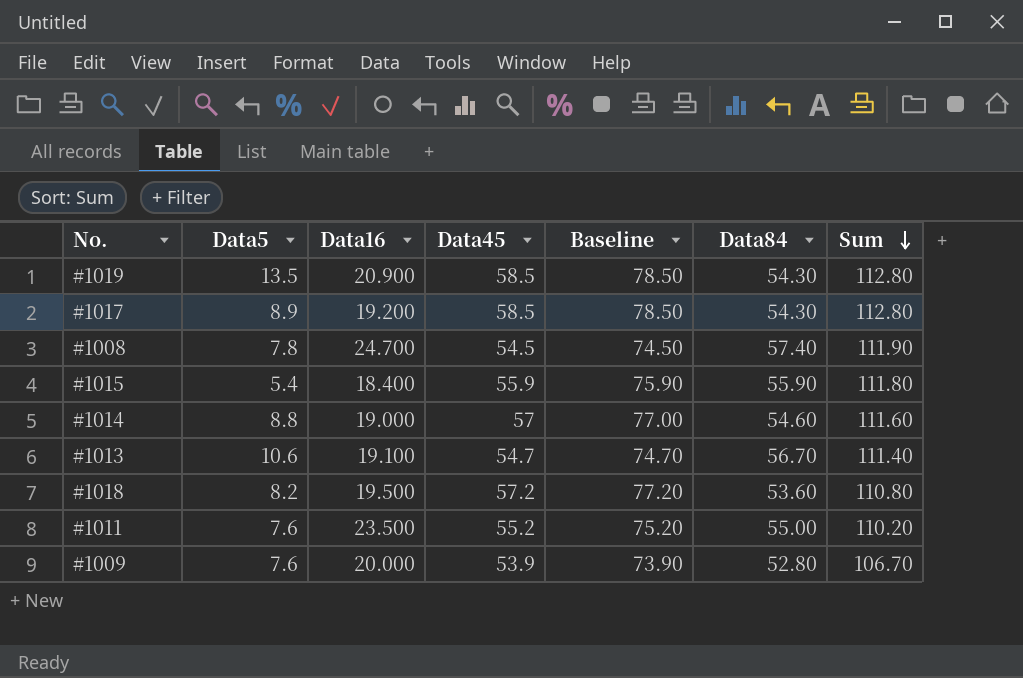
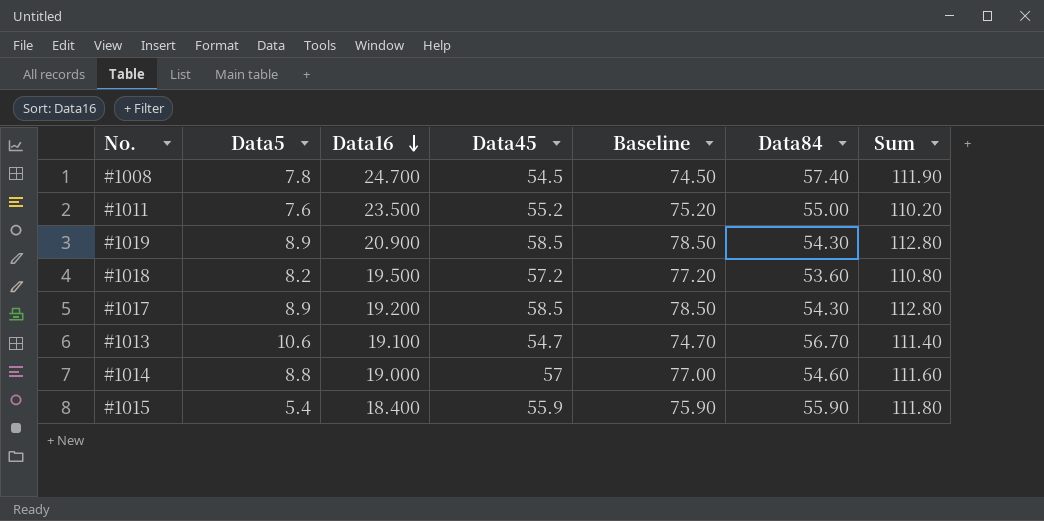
row order: Sum descending -> Data16 descending
row #1009: 7.6 | 20.000 | 53.9 | 73.90 | 52.80 | 106.70 -> none
#1019 | Data5: 13.5 -> 8.9

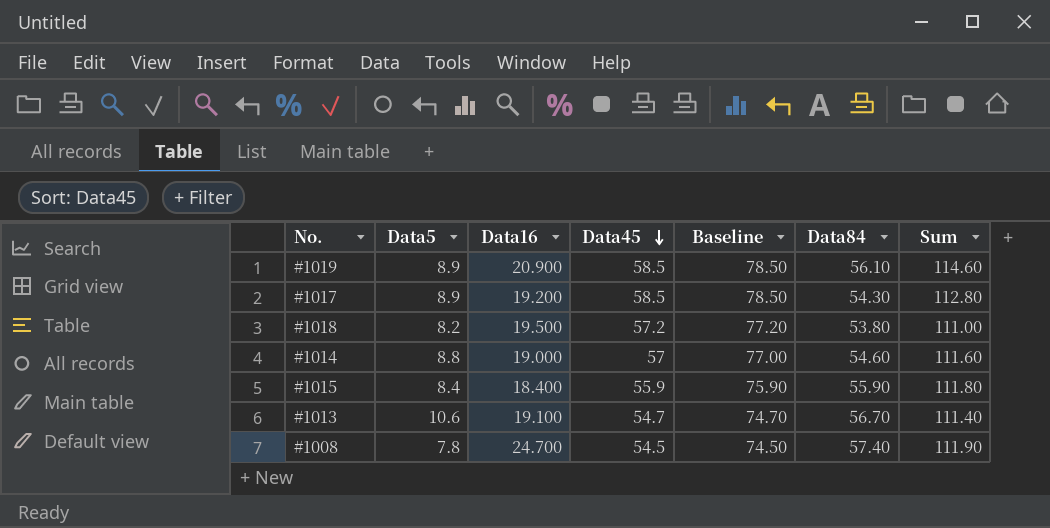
row order: Data16 descending -> Data45 descending
row #1011: 7.6 | 23.500 | 55.2 | 75.20 | 55.00 | 110.20 -> none
#1019 | Data84: 54.30 -> 56.10
#1019 | Sum: 112.80 -> 114.60
#1018 | Data84: 53.60 -> 53.80
#1018 | Sum: 110.80 -> 111.00
#1015 | Data5: 5.4 -> 8.4

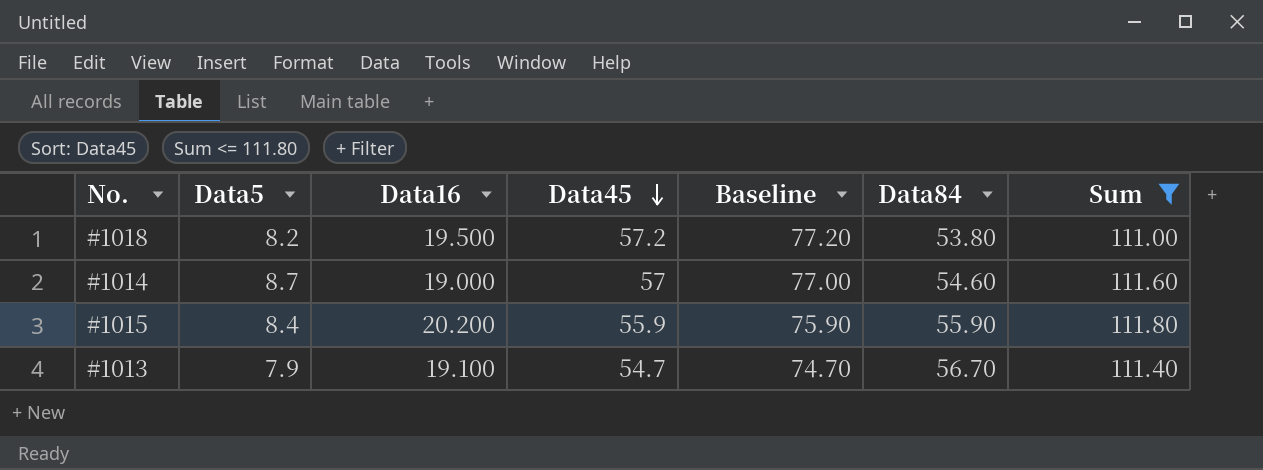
filter: none -> Sum <= 111.80
#1014 | Data5: 8.8 -> 8.7
#1015 | Data16: 18.400 -> 20.200
#1013 | Data5: 10.6 -> 7.9

